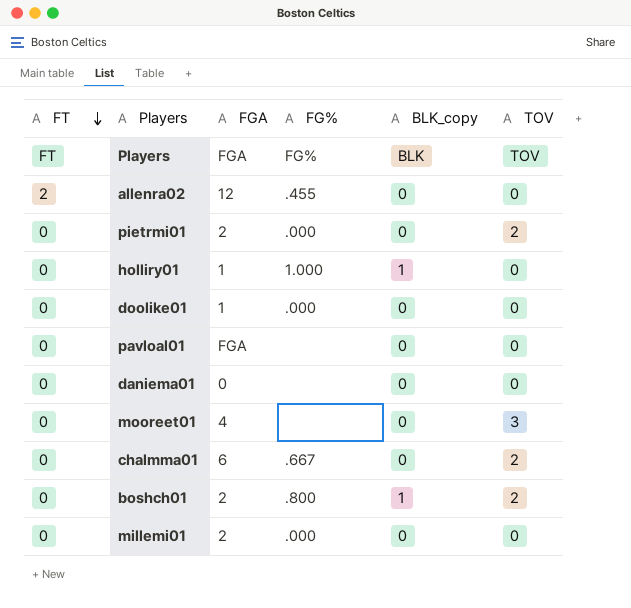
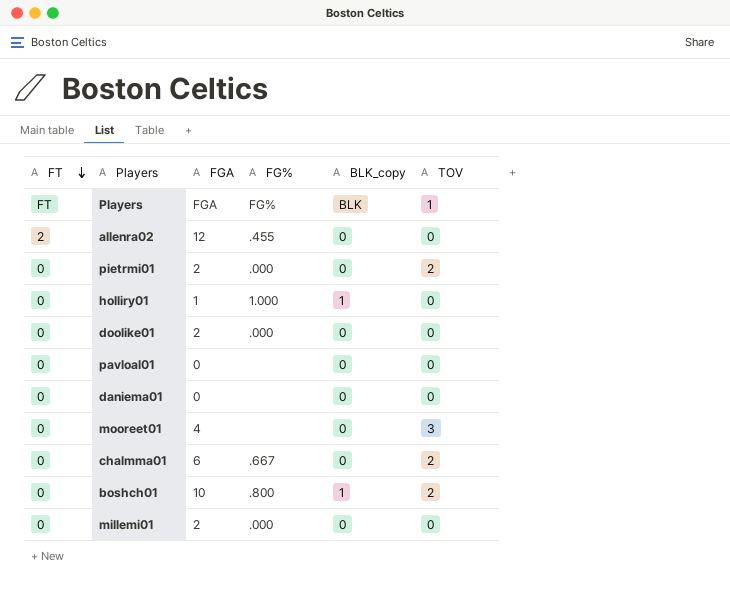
Players | TOV: TOV -> 1
doolike01 | FGA: 1 -> 2
pavloal01 | FGA: FGA -> 0
boshch01 | FGA: 2 -> 10

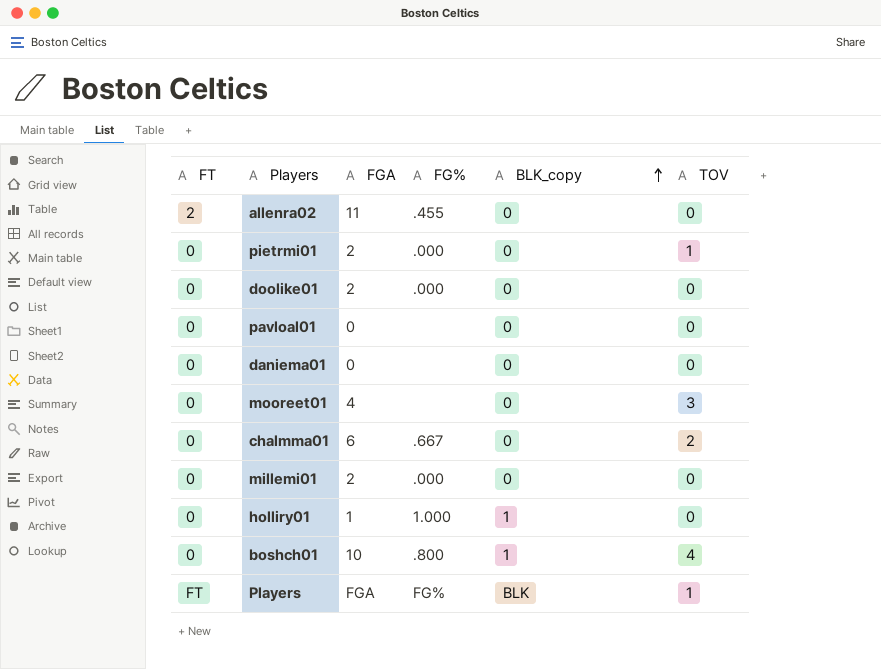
row order: FT descending -> BLK_copy ascending
allenra02 | FGA: 12 -> 11
pietrmi01 | TOV: 2 -> 1
boshch01 | TOV: 2 -> 4

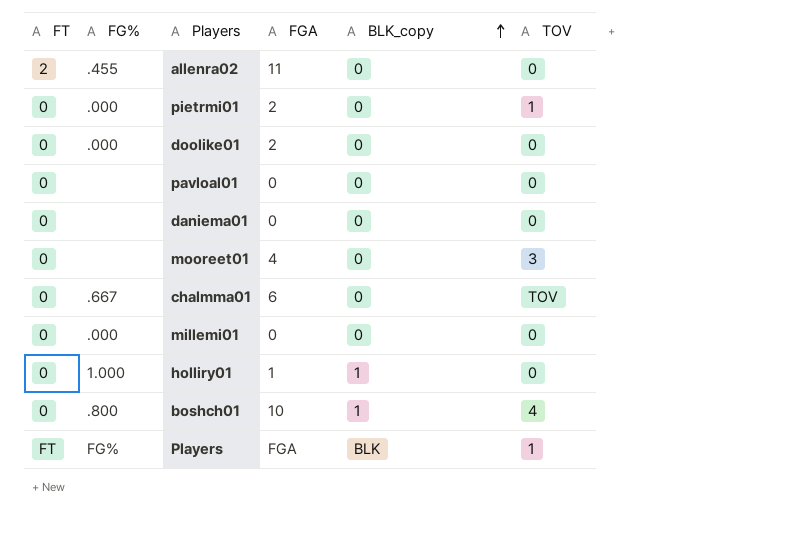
column FG% | position: 4 -> 2
chalmma01 | TOV: 2 -> TOV
millemi01 | FGA: 2 -> 0

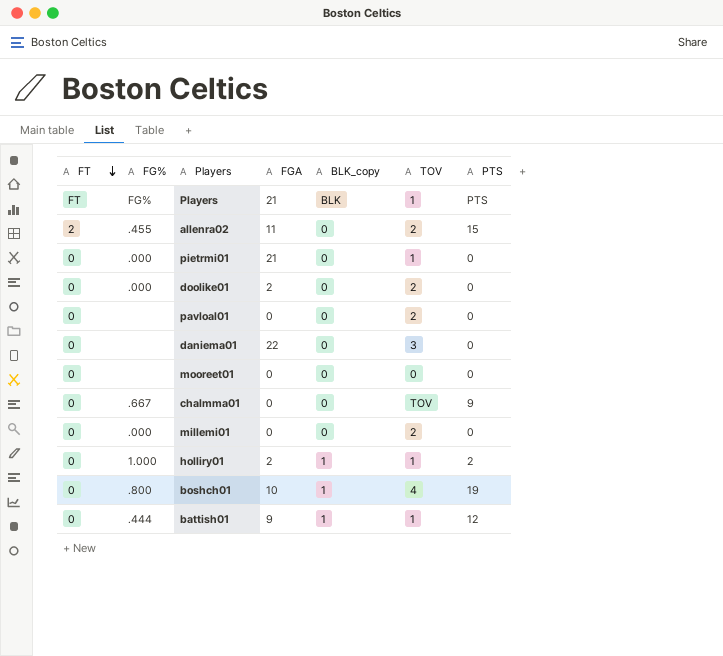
row order: BLK_copy ascending -> FT descending
column PTS | position: none -> 7
Players | FGA: FGA -> 21
allenra02 | TOV: 0 -> 2
pietrmi01 | FGA: 2 -> 21
doolike01 | TOV: 0 -> 2
pavloal01 | TOV: 0 -> 2
daniema01 | FGA: 0 -> 22
daniema01 | TOV: 0 -> 3
mooreet01 | FGA: 4 -> 0
mooreet01 | TOV: 3 -> 0
chalmma01 | FGA: 6 -> 0
millemi01 | TOV: 0 -> 2
holliry01 | FGA: 1 -> 2
holliry01 | TOV: 0 -> 1
row battish01: none -> 0 | .444 | 9 | 1 | 1 | 12

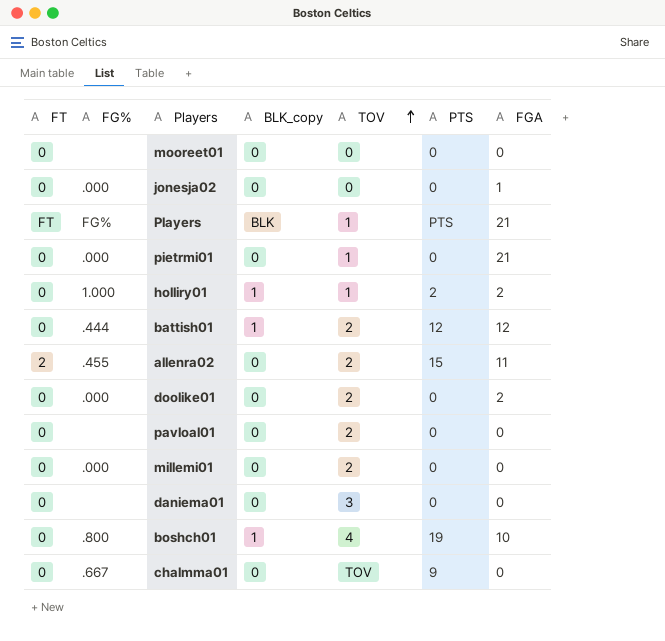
row order: FT descending -> TOV ascending
column FGA | position: 4 -> 7
row jonesja02: none -> 0 | .000 | 0 | 0 | 0 | 1
battish01 | TOV: 1 -> 2
battish01 | FGA: 9 -> 12
daniema01 | FGA: 22 -> 0

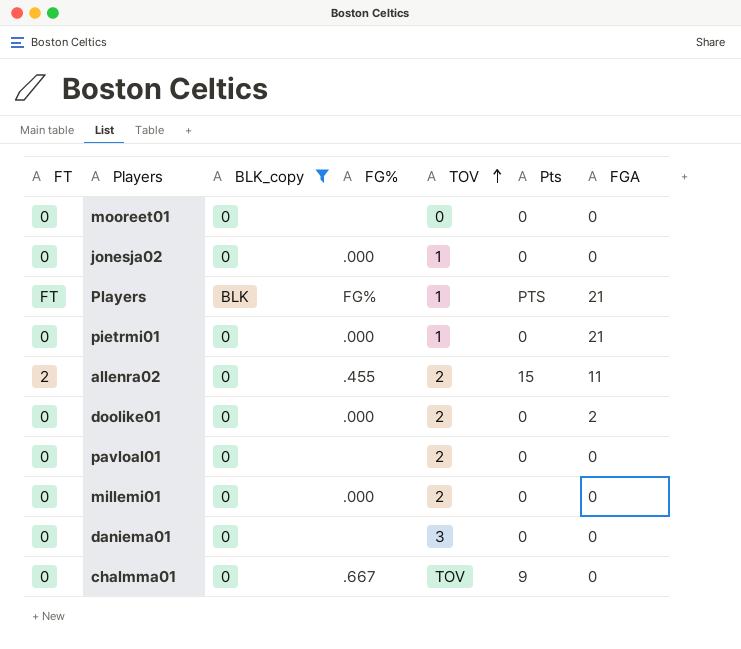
filter: none -> BLK_copy != 1
column FG% | position: 2 -> 4
column name: PTS -> Pts
jonesja02 | TOV: 0 -> 1
jonesja02 | FGA: 1 -> 0

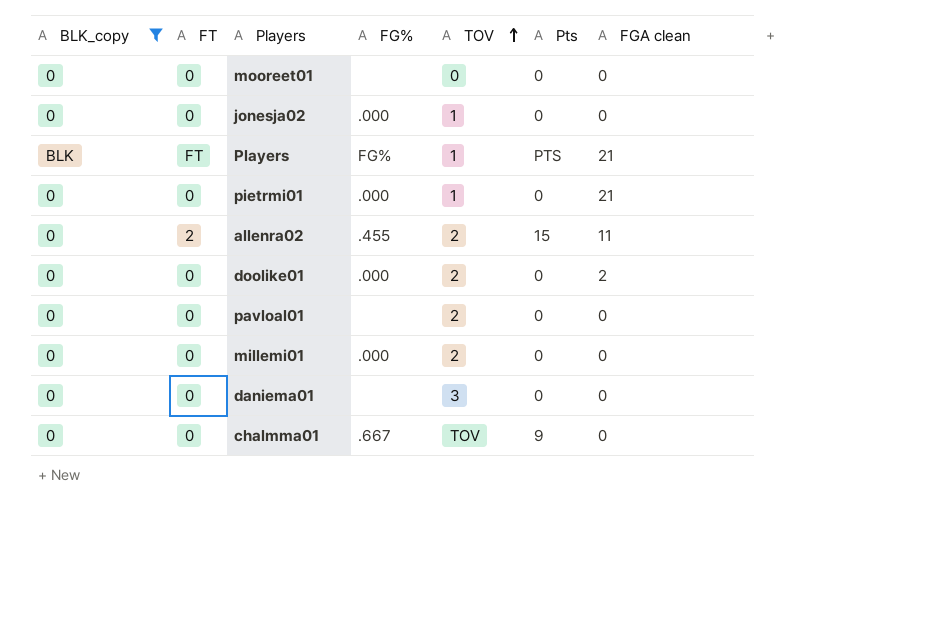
column BLK_copy | position: 3 -> 1
column name: FGA -> FGA clean

